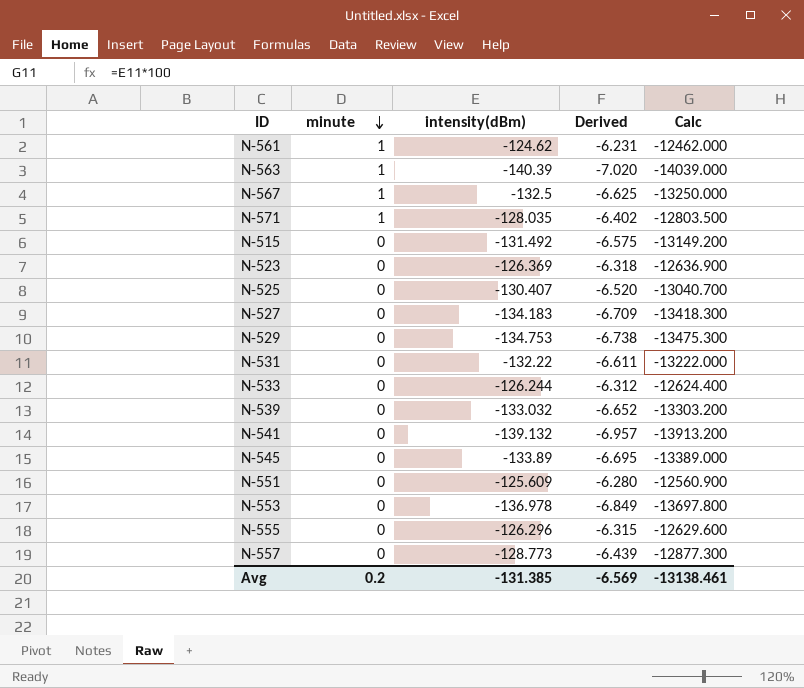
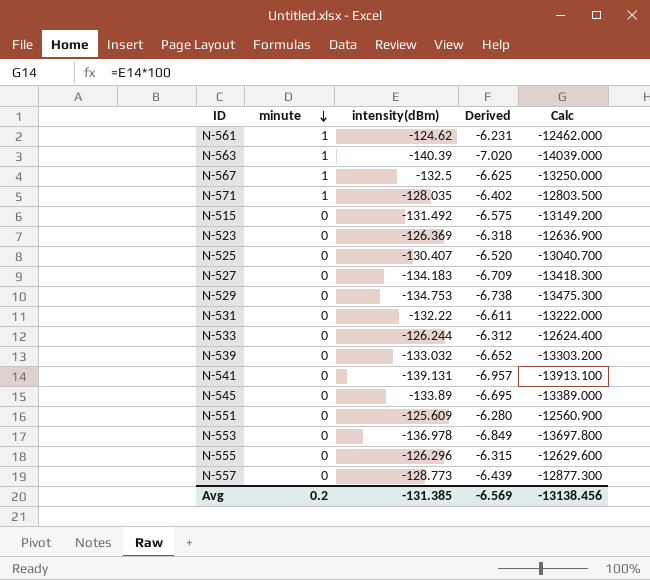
N-541 | intensity(dBm): -139.132 -> -139.131
N-541 | Calc: -13913.200 -> -13913.100
Avg | Calc: -13138.461 -> -13138.456

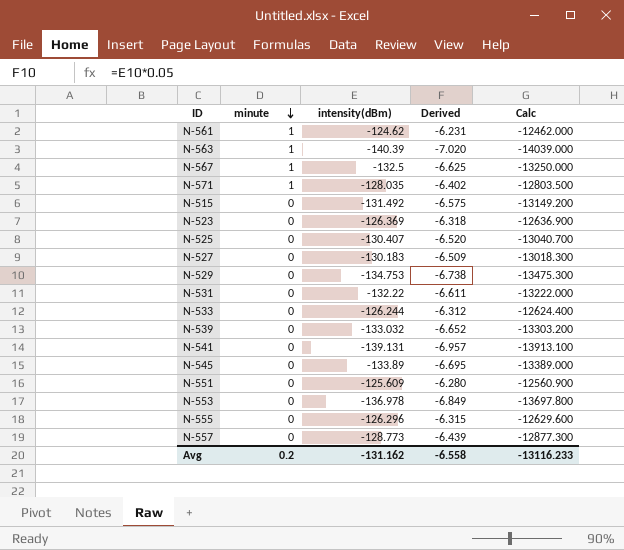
N-527 | intensity(dBm): -134.183 -> -130.183
N-527 | Derived: -6.709 -> -6.509
N-527 | Calc: -13418.300 -> -13018.300
Avg | intensity(dBm): -131.385 -> -131.162
Avg | Derived: -6.569 -> -6.558
Avg | Calc: -13138.456 -> -13116.233

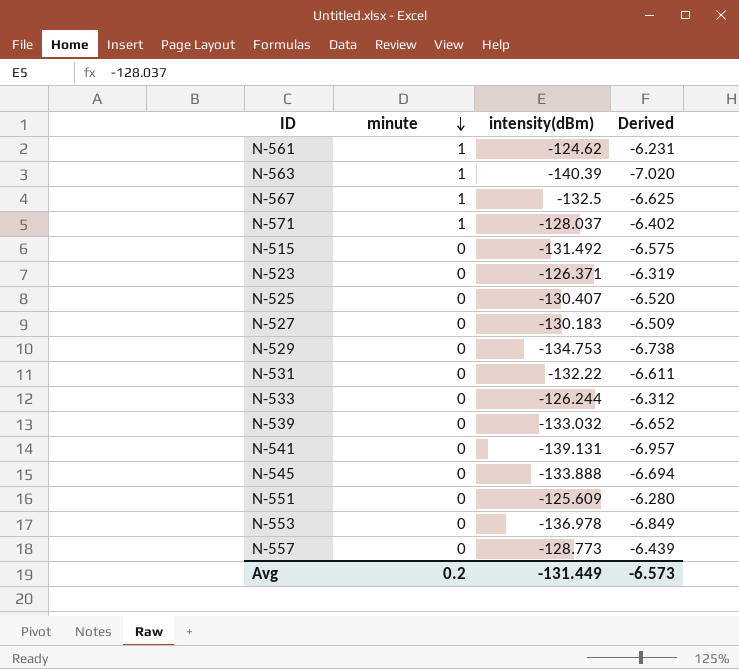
column Calc | formula: [intensity(dBm)] * 100 -> none
row N-555: 0 | -126.296 | -6.315 | -12629.600 -> none
N-571 | intensity(dBm): -128.035 -> -128.037
N-523 | intensity(dBm): -126.369 -> -126.371
N-523 | Derived: -6.318 -> -6.319
N-545 | intensity(dBm): -133.89 -> -133.888
N-545 | Derived: -6.695 -> -6.694
Avg | intensity(dBm): -131.162 -> -131.449
Avg | Derived: -6.558 -> -6.573

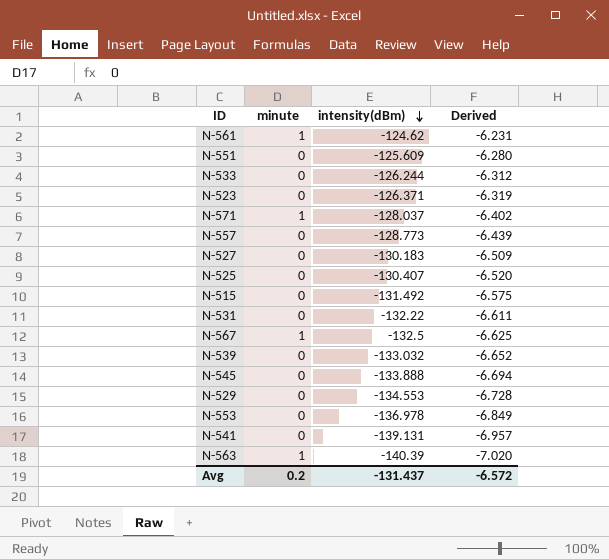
row order: minute descending -> intensity(dBm) descending
N-529 | intensity(dBm): -134.753 -> -134.553
N-529 | Derived: -6.738 -> -6.728
Avg | intensity(dBm): -131.449 -> -131.437
Avg | Derived: -6.573 -> -6.572

